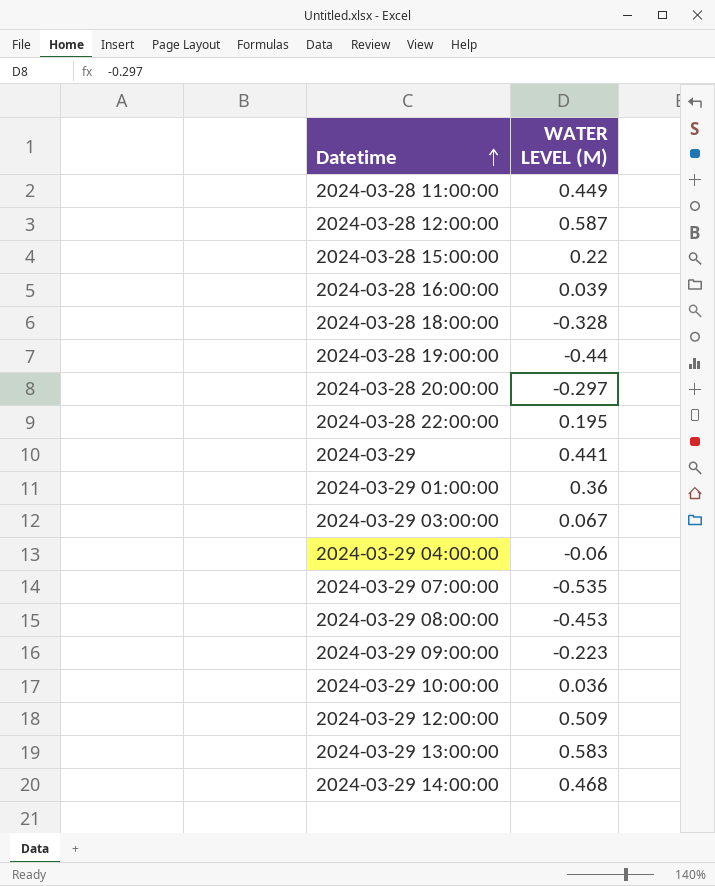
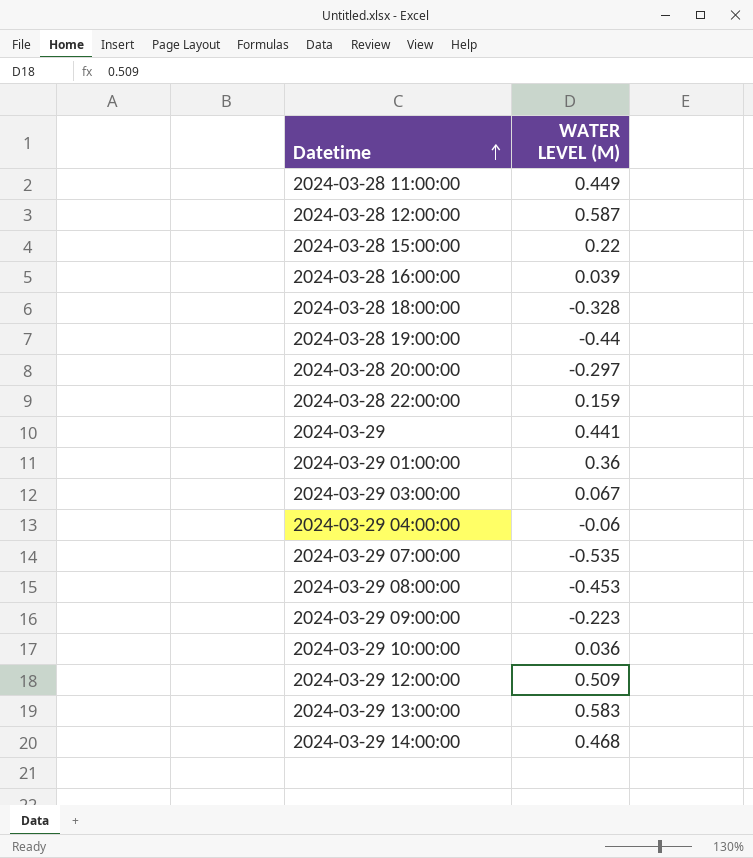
2024-03-28 22:00:00 | WATER LEVEL (M): 0.195 -> 0.159

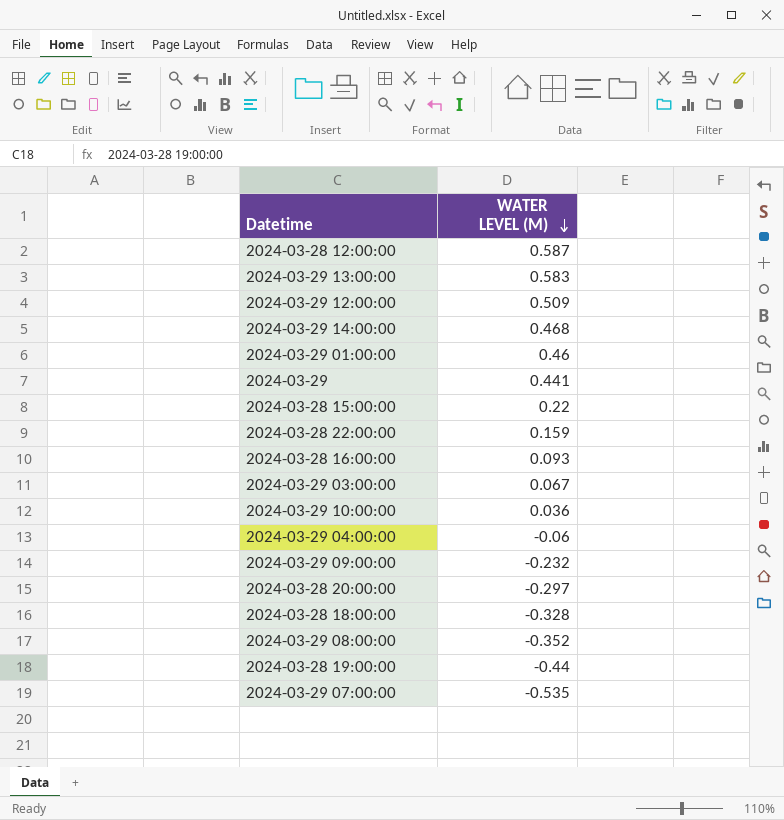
row order: Datetime ascending -> WATER LEVEL (M) descending
row 2024-03-28 11:00:00: 0.449 -> none
2024-03-29 01:00:00 | WATER LEVEL (M): 0.36 -> 0.46
2024-03-28 16:00:00 | WATER LEVEL (M): 0.039 -> 0.093
2024-03-29 09:00:00 | WATER LEVEL (M): -0.223 -> -0.232
2024-03-29 08:00:00 | WATER LEVEL (M): -0.453 -> -0.352

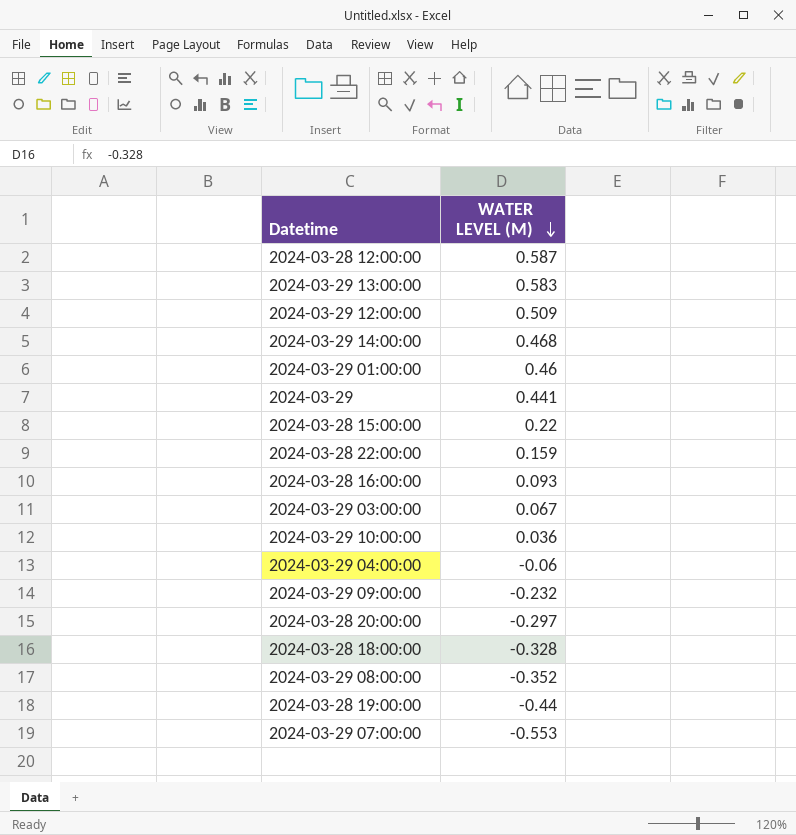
2024-03-29 07:00:00 | WATER LEVEL (M): -0.535 -> -0.553

